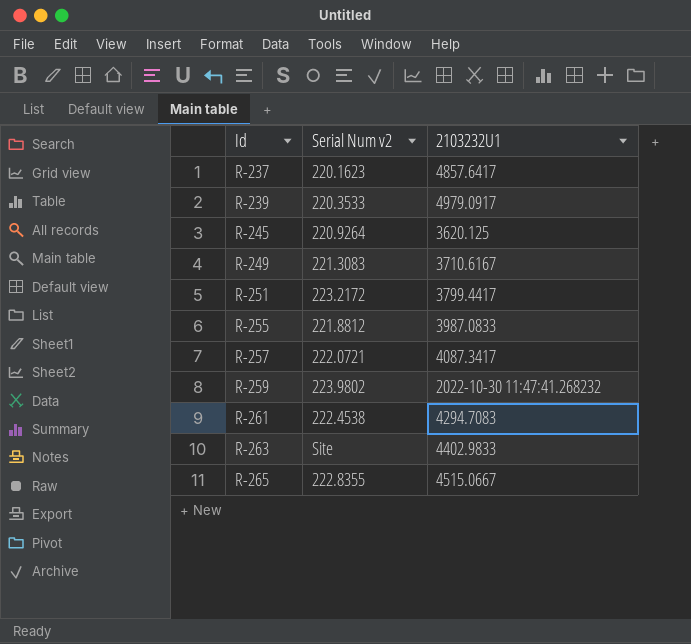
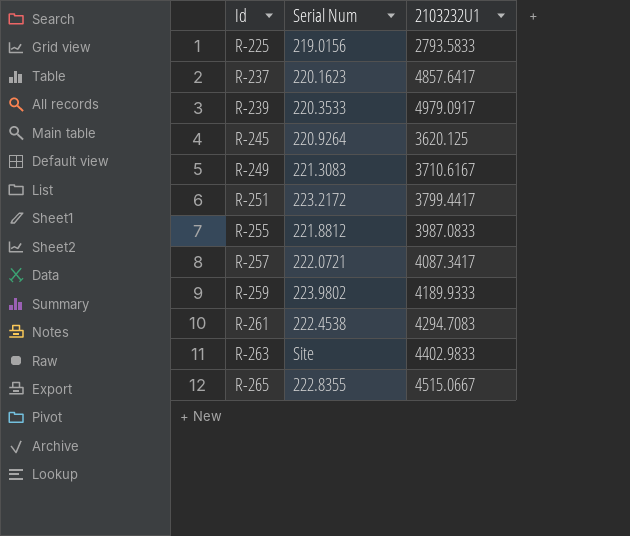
column name: Serial Num v2 -> Serial Num
row R-225: none -> 219.0156 | 2793.5833
R-259 | 2103232U1: 2022-10-30 11:47:41.268232 -> 4189.9333

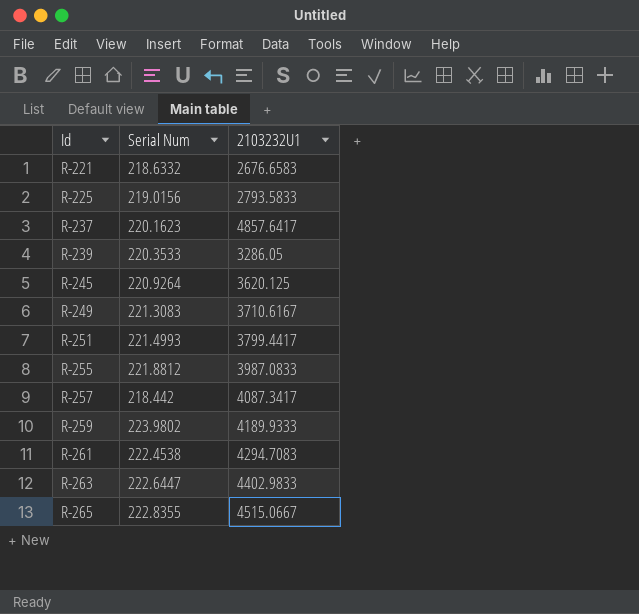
row R-221: none -> 218.6332 | 2676.6583
R-239 | 2103232U1: 4979.0917 -> 3286.05
R-251 | Serial Num: 223.2172 -> 221.4993
R-257 | Serial Num: 222.0721 -> 218.442
R-263 | Serial Num: Site -> 222.6447

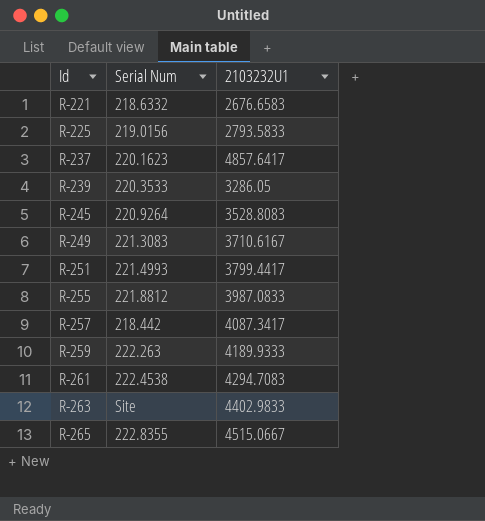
R-245 | 2103232U1: 3620.125 -> 3528.8083
R-259 | Serial Num: 223.9802 -> 222.263
R-263 | Serial Num: 222.6447 -> Site

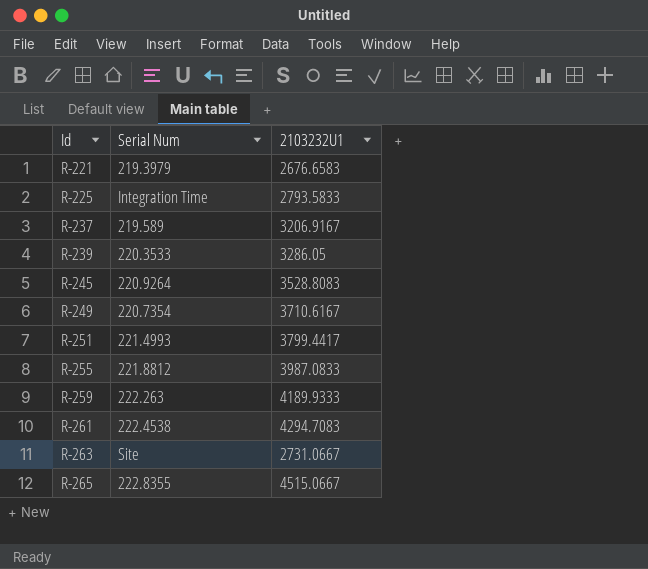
row R-257: 218.442 | 4087.3417 -> none
R-221 | Serial Num: 218.6332 -> 219.3979
R-225 | Serial Num: 219.0156 -> Integration Time
R-237 | Serial Num: 220.1623 -> 219.589
R-237 | 2103232U1: 4857.6417 -> 3206.9167
R-249 | Serial Num: 221.3083 -> 220.7354
R-263 | 2103232U1: 4402.9833 -> 2731.0667

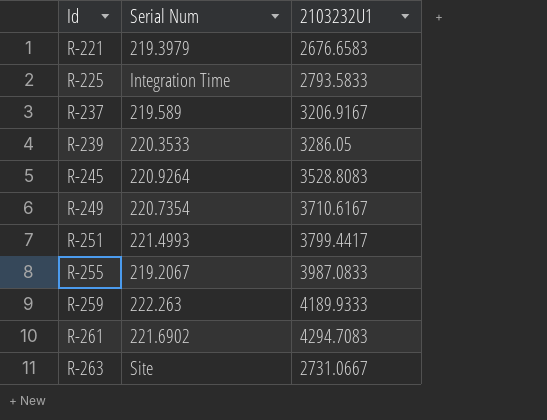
row R-265: 222.8355 | 4515.0667 -> none
R-255 | Serial Num: 221.8812 -> 219.2067
R-261 | Serial Num: 222.4538 -> 221.6902

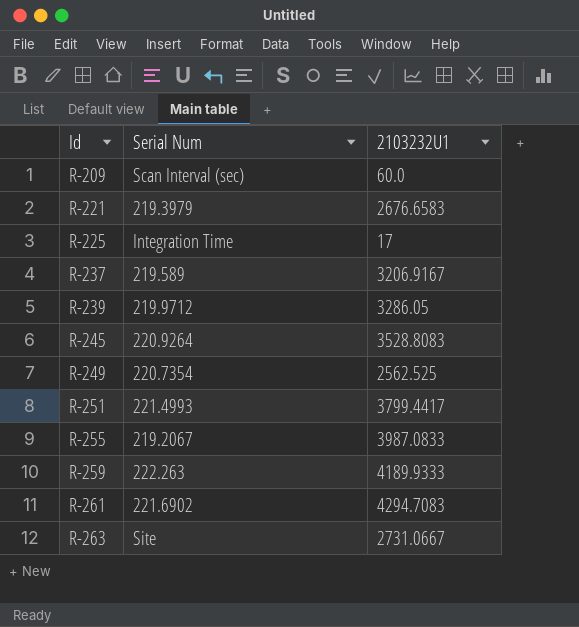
row R-209: none -> Scan Interval (sec) | 60.0
R-225 | 2103232U1: 2793.5833 -> 17
R-239 | Serial Num: 220.3533 -> 219.9712
R-249 | 2103232U1: 3710.6167 -> 2562.525

